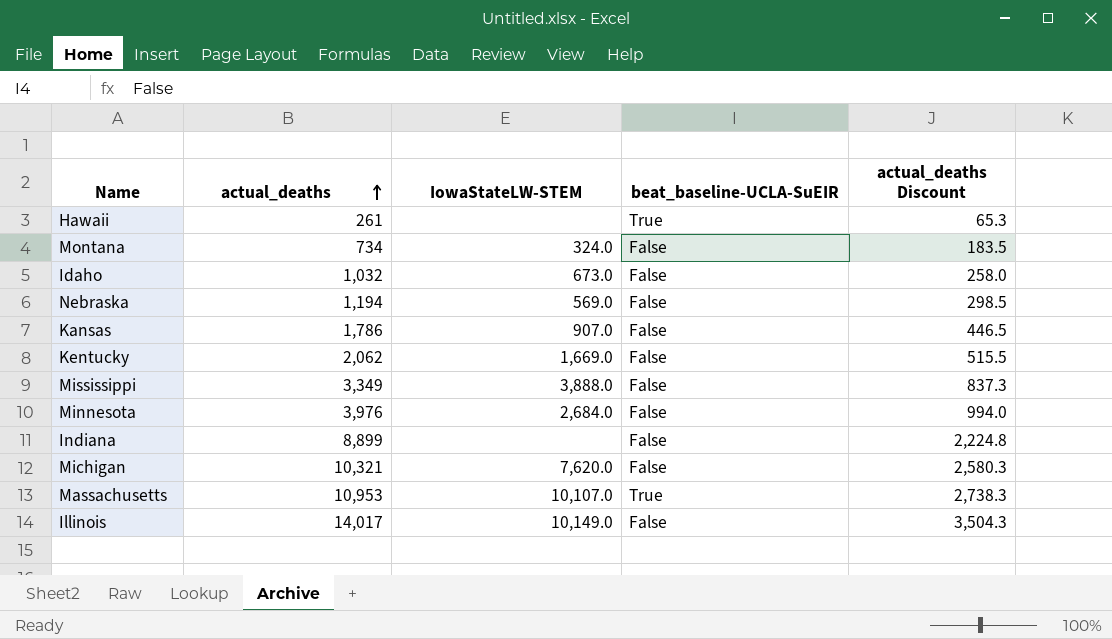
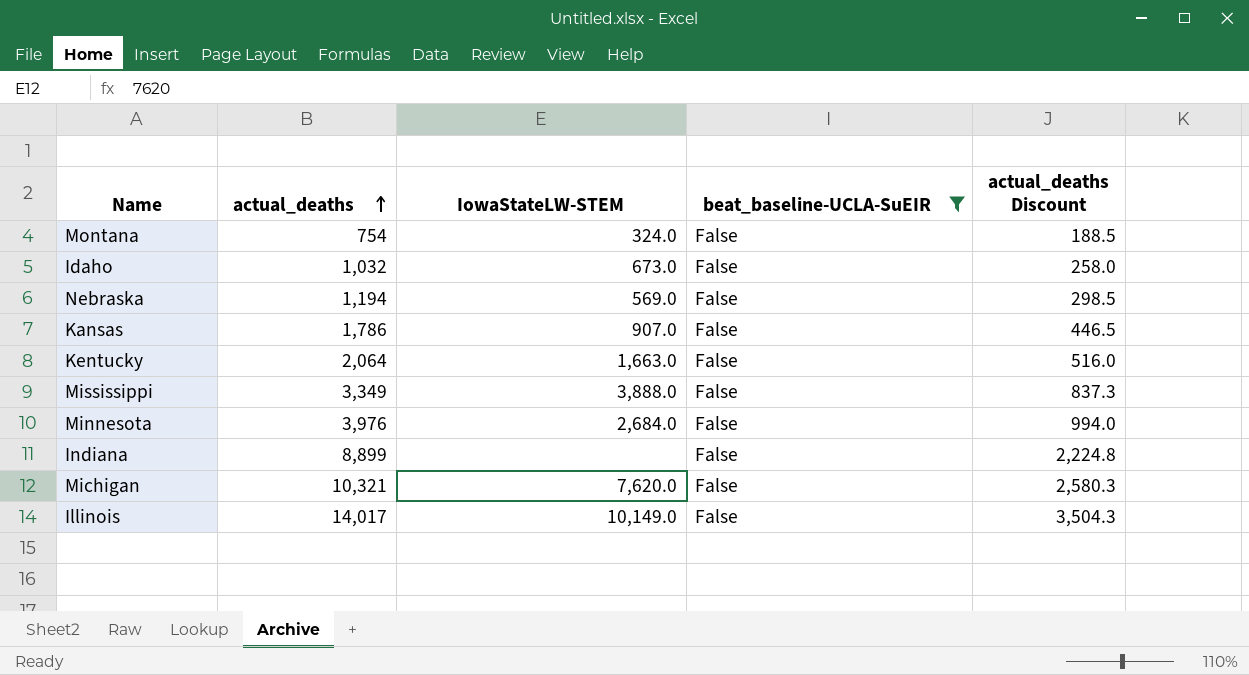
filter: none -> beat_baseline-UCLA-SuEIR = False
Montana | actual_deaths: 734 -> 754
Montana | actual_deaths Discount: 183.5 -> 188.5
Kentucky | actual_deaths: 2,062 -> 2,064
Kentucky | IowaStateLW-STEM: 1,669.0 -> 1,663.0
Kentucky | actual_deaths Discount: 515.5 -> 516.0

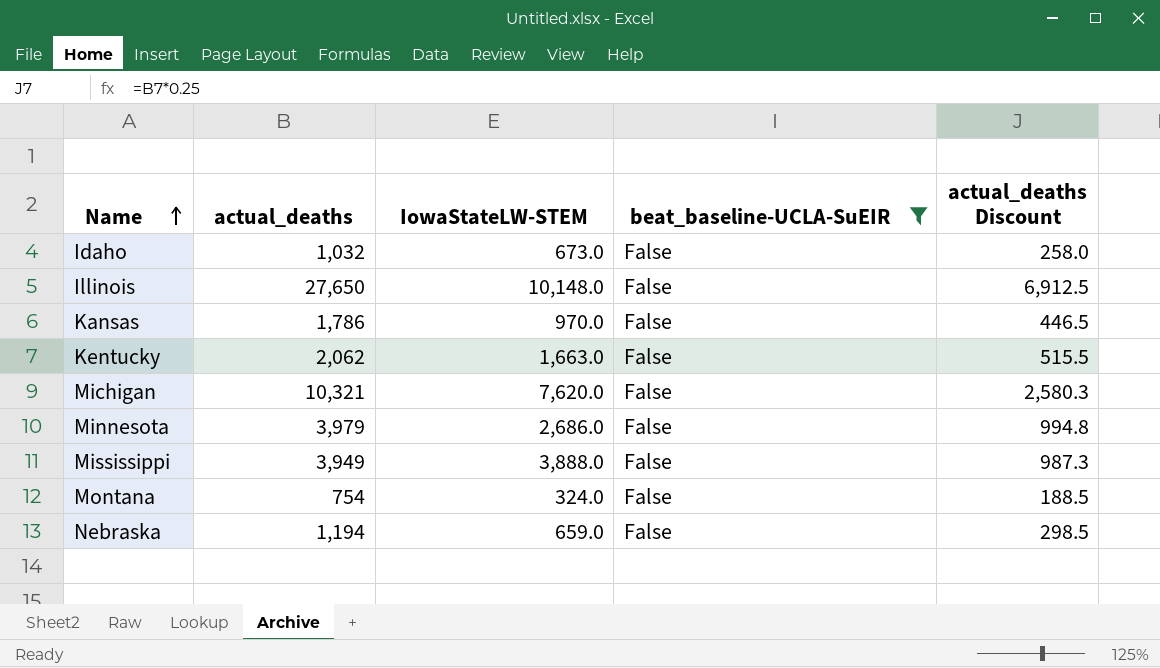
row order: actual_deaths ascending -> Name ascending
row Indiana: 8,899 | none | False | 2,224.8 -> none
Illinois | actual_deaths: 14,017 -> 27,650
Illinois | IowaStateLW-STEM: 10,149.0 -> 10,148.0
Illinois | actual_deaths Discount: 3,504.3 -> 6,912.5
Kansas | IowaStateLW-STEM: 907.0 -> 970.0
Kentucky | actual_deaths: 2,064 -> 2,062
Kentucky | actual_deaths Discount: 516.0 -> 515.5
Minnesota | actual_deaths: 3,976 -> 3,979
Minnesota | IowaStateLW-STEM: 2,684.0 -> 2,686.0
Minnesota | actual_deaths Discount: 994.0 -> 994.8
Mississippi | actual_deaths: 3,349 -> 3,949
Mississippi | actual_deaths Discount: 837.3 -> 987.3
Nebraska | IowaStateLW-STEM: 569.0 -> 659.0

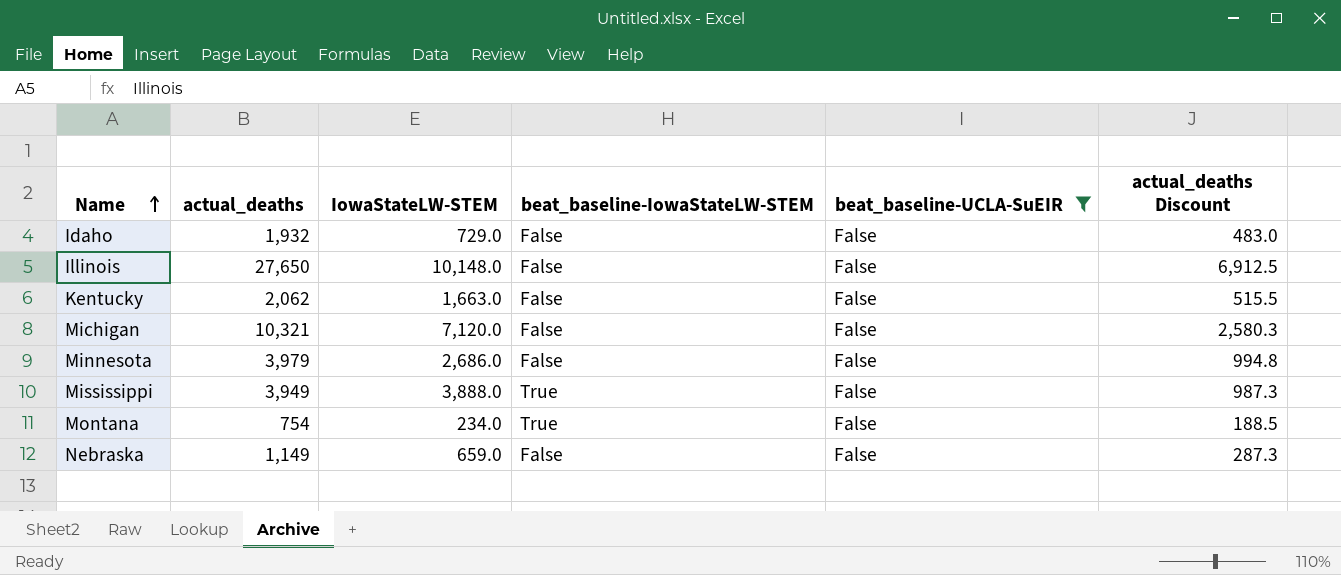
column beat_baseline-IowaStateLW-STEM | position: none -> 4
row Kansas: 1,786 | 970.0 | False | 446.5 -> none
Idaho | actual_deaths: 1,032 -> 1,932
Idaho | IowaStateLW-STEM: 673.0 -> 729.0
Idaho | actual_deaths Discount: 258.0 -> 483.0
Michigan | IowaStateLW-STEM: 7,620.0 -> 7,120.0
Montana | IowaStateLW-STEM: 324.0 -> 234.0
Nebraska | actual_deaths: 1,194 -> 1,149
Nebraska | actual_deaths Discount: 298.5 -> 287.3

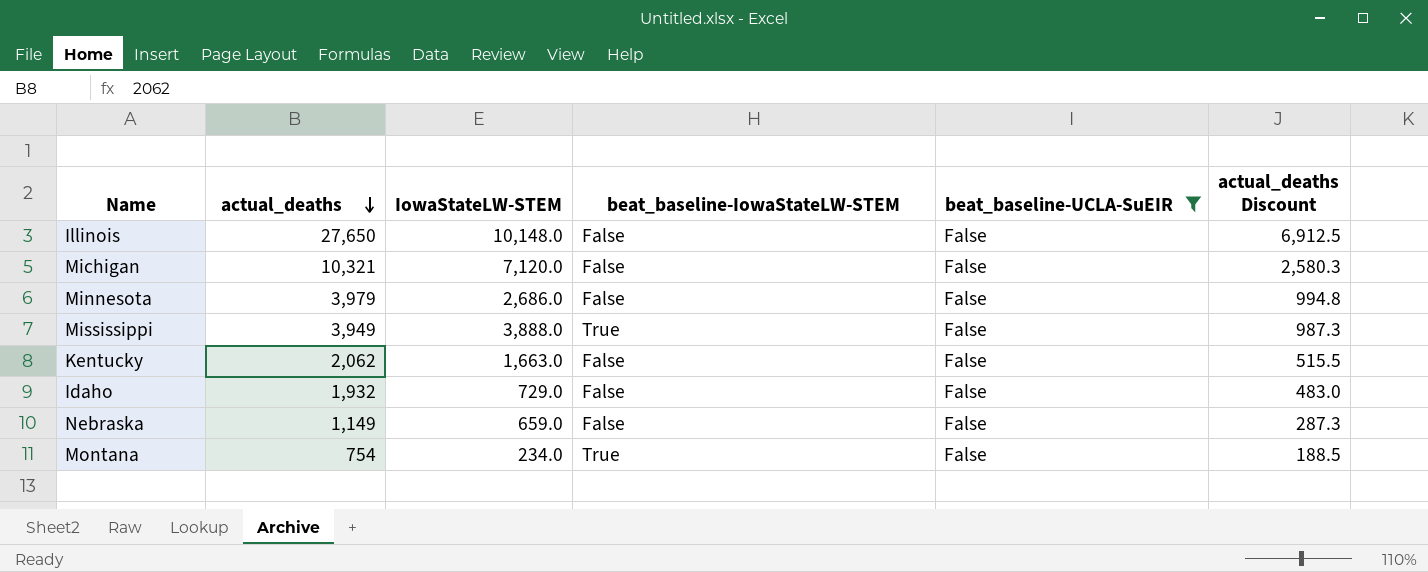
row order: Name ascending -> actual_deaths descending

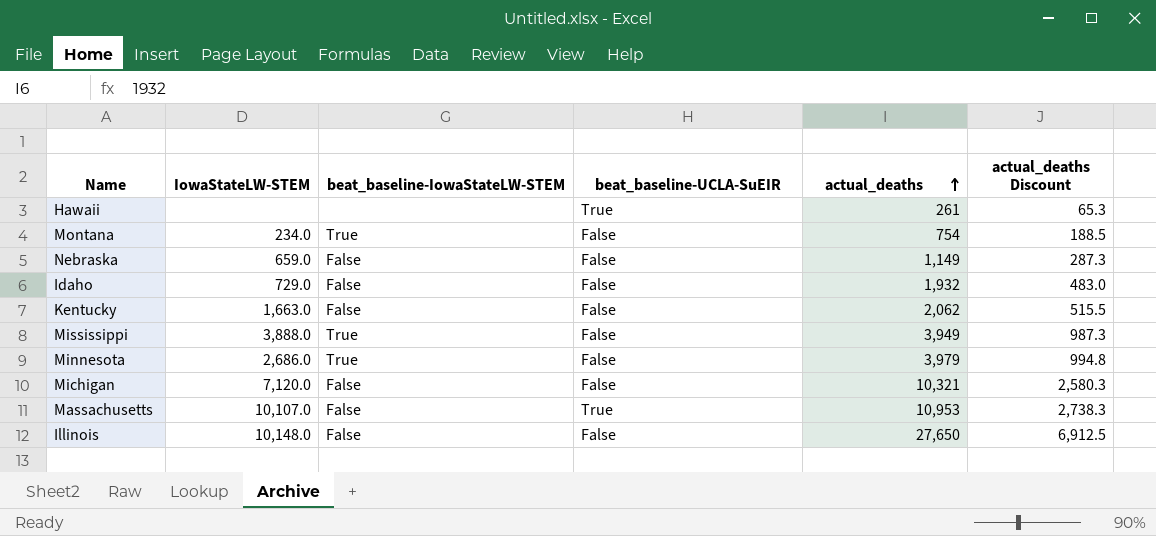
filter: beat_baseline-UCLA-SuEIR = False -> none
row order: actual_deaths descending -> actual_deaths ascending
column actual_deaths | position: 2 -> 5
Minnesota | beat_baseline-IowaStateLW-STEM: False -> True

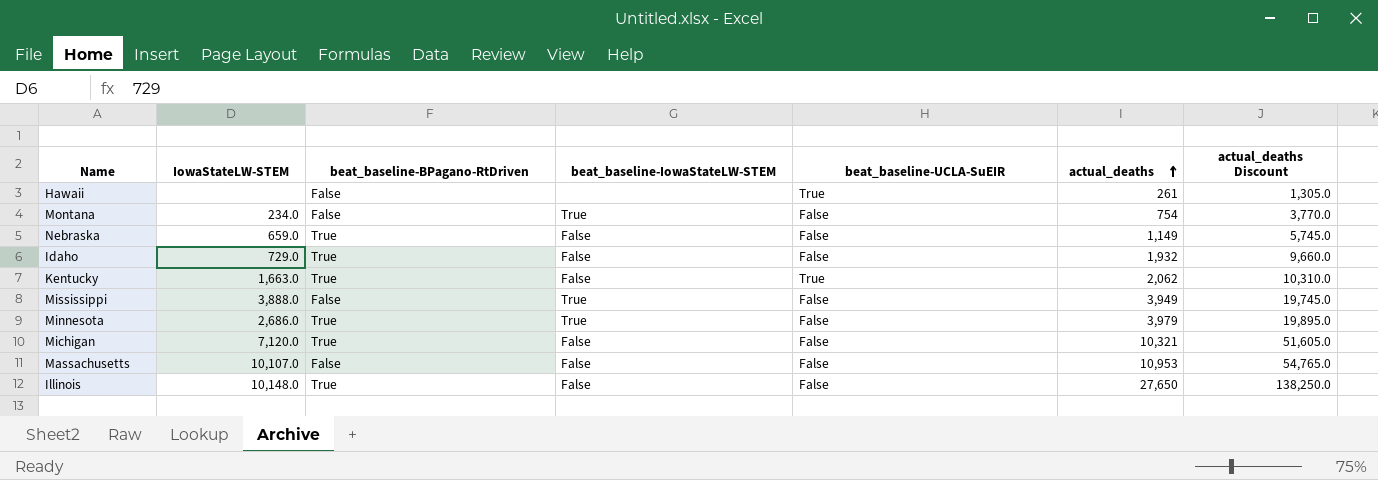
column beat_baseline-BPagano-RtDriven | position: none -> 3
column actual_deaths Discount | formula: [actual_deaths] * 0.25 -> [actual_deaths] * 5
Kentucky | beat_baseline-UCLA-SuEIR: False -> True
Massachusetts | beat_baseline-UCLA-SuEIR: True -> False

